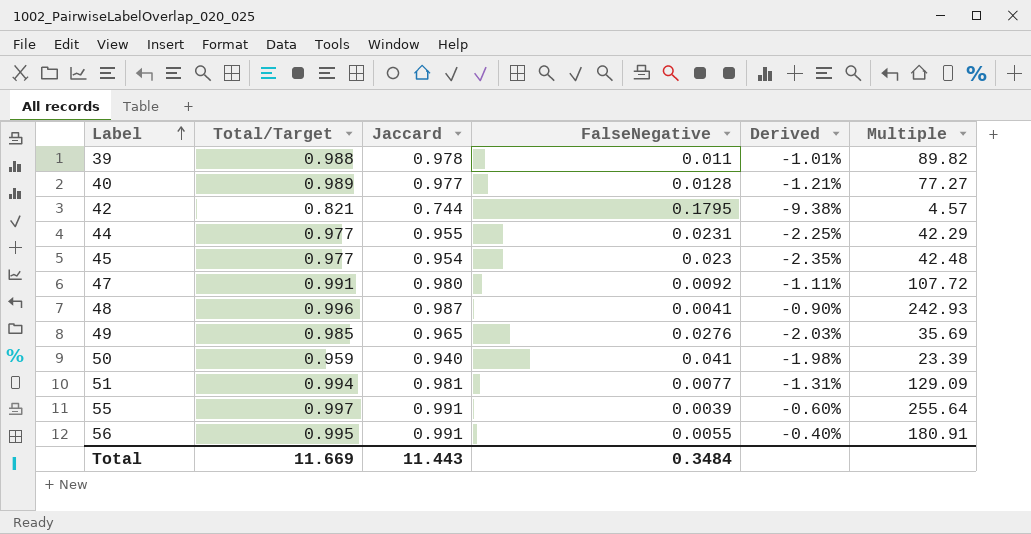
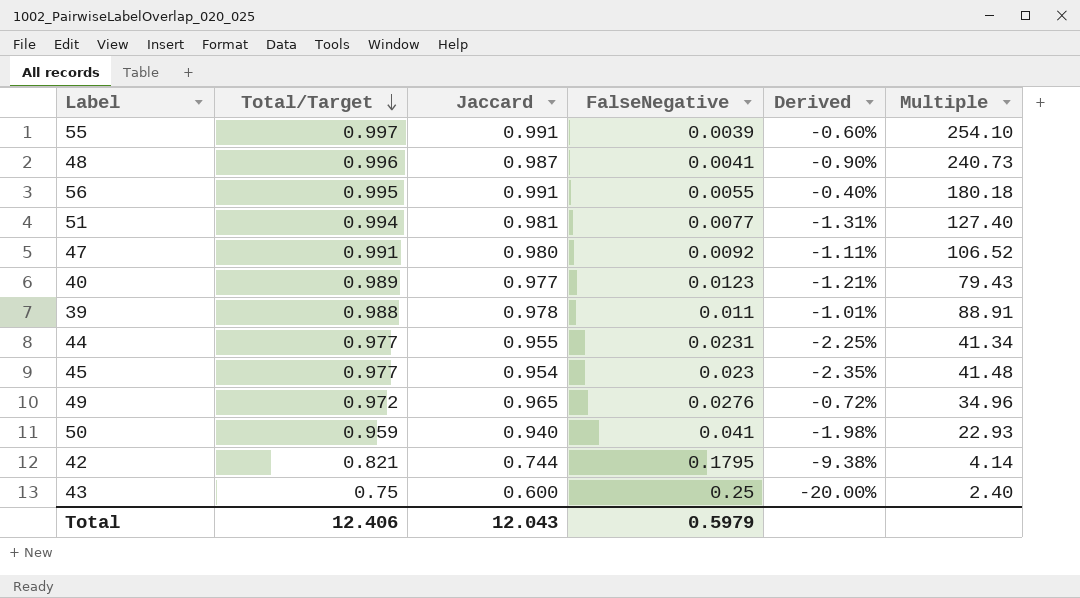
row order: Label ascending -> Total/Target descending
column Multiple | formula: [Total/Target] / [FalseNegative] -> [Jaccard] / [FalseNegative]
40 | FalseNegative: 0.0128 -> 0.0123
49 | Total/Target: 0.985 -> 0.972
49 | Derived: -2.03% -> -0.72%
row 43: none -> 0.75 | 0.600 | 0.25 | -20.00% | 2.40
Total | Total/Target: 11.669 -> 12.406
Total | Jaccard: 11.443 -> 12.043
Total | FalseNegative: 0.3484 -> 0.5979

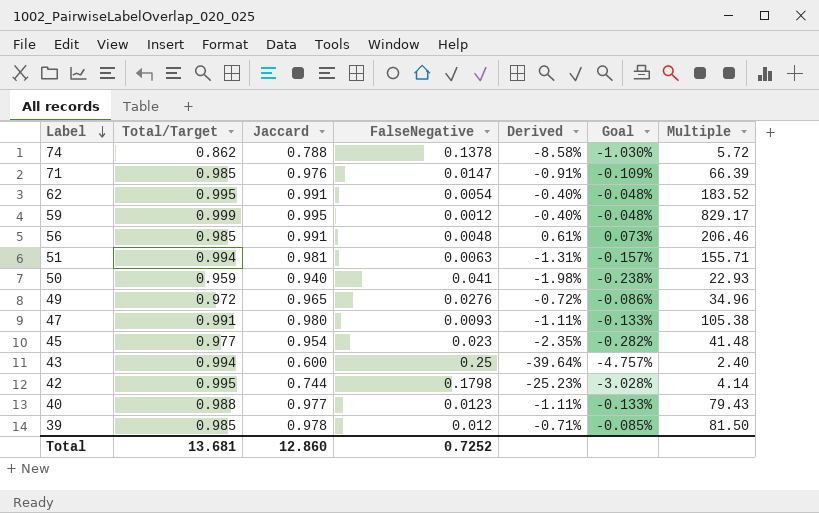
row order: Total/Target descending -> Label descending
column Goal | formula: none -> [Derived] * 0.12
row 55: 0.997 | 0.991 | 0.0039 | -0.60% | 254.10 -> none
row 48: 0.996 | 0.987 | 0.0041 | -0.90% | 240.73 -> none
row 44: 0.977 | 0.955 | 0.0231 | -2.25% | 41.34 -> none
row 74: none -> 0.862 | 0.788 | 0.1378 | -8.58% | -1.030% | 5.72
row 71: none -> 0.985 | 0.976 | 0.0147 | -0.91% | -0.109% | 66.39
row 62: none -> 0.995 | 0.991 | 0.0054 | -0.40% | -0.048% | 183.52
row 59: none -> 0.999 | 0.995 | 0.0012 | -0.40% | -0.048% | 829.17
56 | Total/Target: 0.995 -> 0.985
56 | FalseNegative: 0.0055 -> 0.0048
56 | Derived: -0.40% -> 0.61%
56 | Multiple: 180.18 -> 206.46
51 | FalseNegative: 0.0077 -> 0.0063
51 | Multiple: 127.40 -> 155.71
47 | FalseNegative: 0.0092 -> 0.0093
47 | Multiple: 106.52 -> 105.38
43 | Total/Target: 0.75 -> 0.994
43 | Derived: -20.00% -> -39.64%
42 | Total/Target: 0.821 -> 0.995
42 | FalseNegative: 0.1795 -> 0.1798
42 | Derived: -9.38% -> -25.23%
40 | Total/Target: 0.989 -> 0.988
40 | Derived: -1.21% -> -1.11%
39 | Total/Target: 0.988 -> 0.985
39 | FalseNegative: 0.011 -> 0.012
39 | Derived: -1.01% -> -0.71%
39 | Multiple: 88.91 -> 81.50
Total | Total/Target: 12.406 -> 13.681
Total | Jaccard: 12.043 -> 12.860
Total | FalseNegative: 0.5979 -> 0.7252

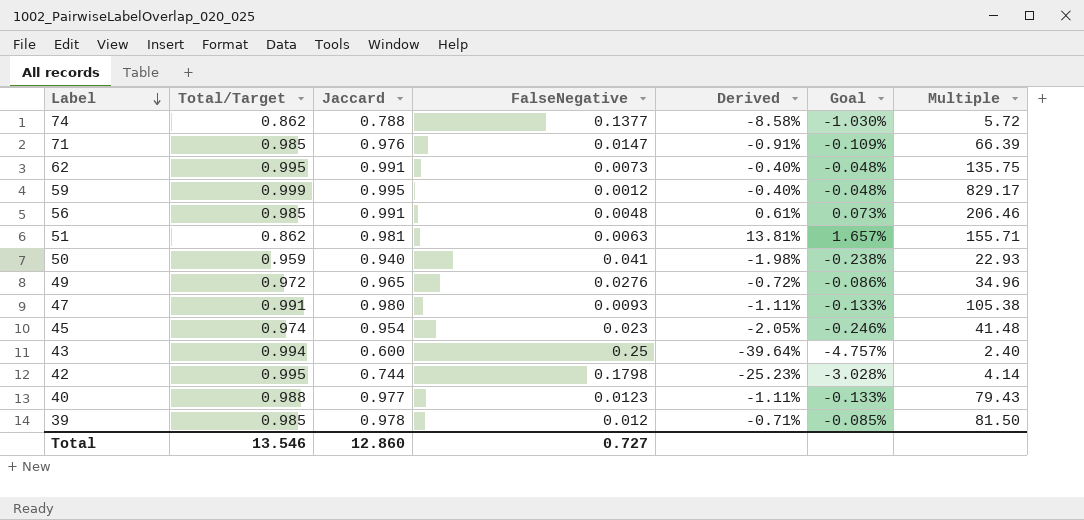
74 | FalseNegative: 0.1378 -> 0.1377
62 | FalseNegative: 0.0054 -> 0.0073
62 | Multiple: 183.52 -> 135.75
51 | Total/Target: 0.994 -> 0.862
51 | Derived: -1.31% -> 13.81%
51 | Goal: -0.157% -> 1.657%
45 | Total/Target: 0.977 -> 0.974
45 | Derived: -2.35% -> -2.05%
45 | Goal: -0.282% -> -0.246%
Total | Total/Target: 13.681 -> 13.546
Total | FalseNegative: 0.7252 -> 0.727

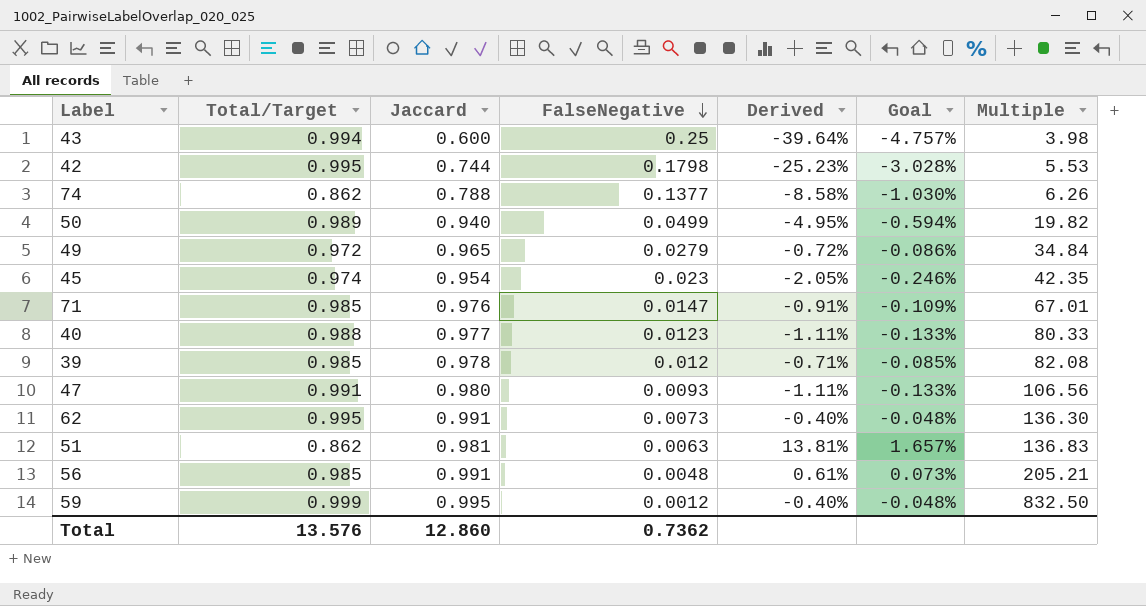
row order: Label descending -> FalseNegative descending
column Multiple | formula: [Jaccard] / [FalseNegative] -> [Total/Target] / [FalseNegative]
50 | Total/Target: 0.959 -> 0.989
50 | FalseNegative: 0.041 -> 0.0499
50 | Derived: -1.98% -> -4.95%
50 | Goal: -0.238% -> -0.594%
49 | FalseNegative: 0.0276 -> 0.0279
Total | Total/Target: 13.546 -> 13.576
Total | FalseNegative: 0.727 -> 0.7362

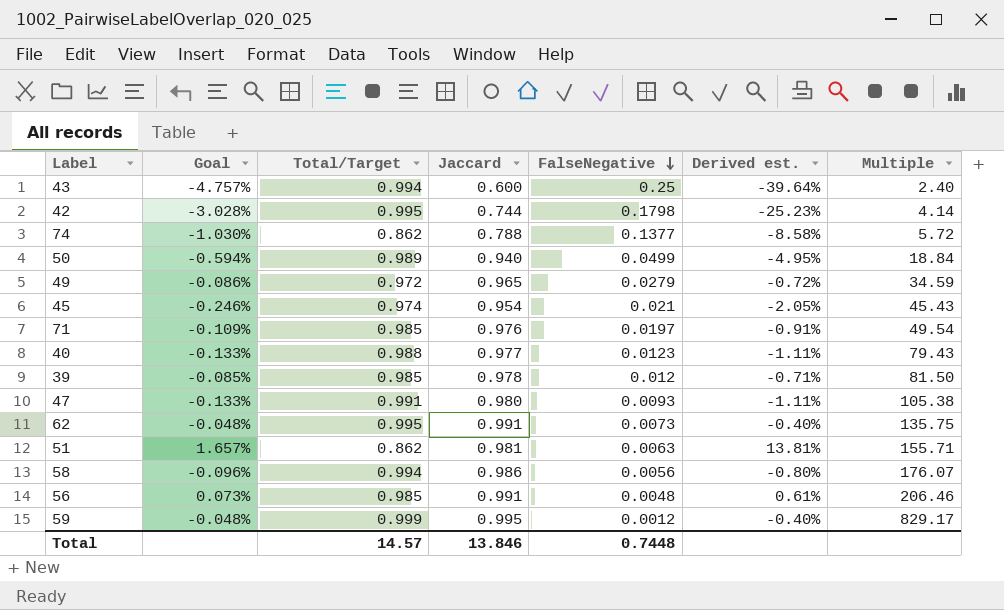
column Goal | position: 6 -> 2
column name: Derived -> Derived est.
column Multiple | formula: [Total/Target] / [FalseNegative] -> [Jaccard] / [FalseNegative]
45 | FalseNegative: 0.023 -> 0.021
71 | FalseNegative: 0.0147 -> 0.0197
row 58: none -> -0.096% | 0.994 | 0.986 | 0.0056 | -0.80% | 176.07
Total | Total/Target: 13.576 -> 14.57
Total | Jaccard: 12.860 -> 13.846
Total | FalseNegative: 0.7362 -> 0.7448

